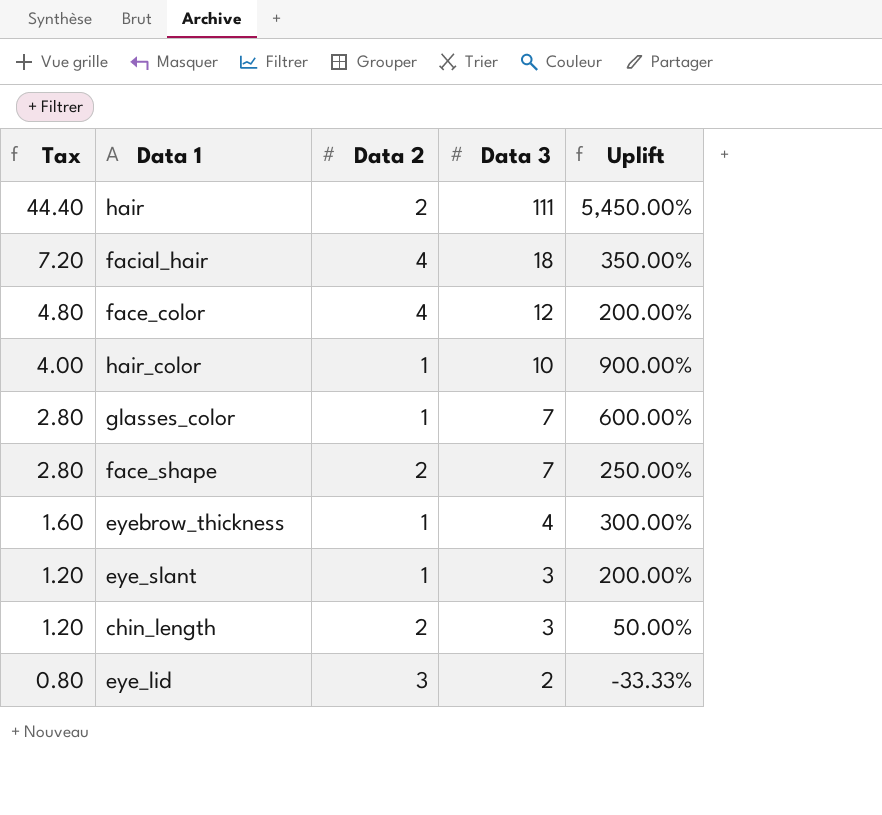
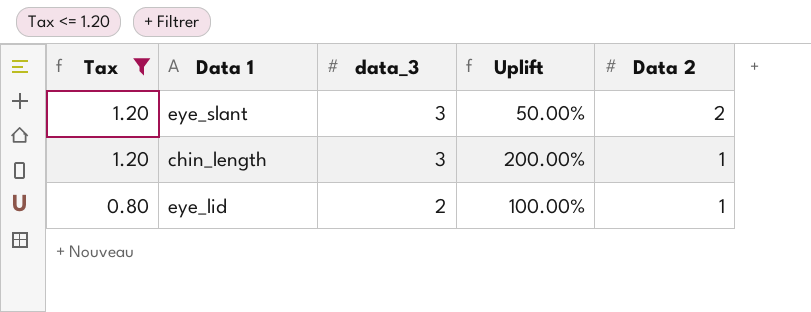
filter: none -> Tax <= 1.20
column name: Data 3 -> data_3
column Data 2 | position: 3 -> 5
eye_slant | Uplift: 200.00% -> 50.00%
eye_slant | Data 2: 1 -> 2
chin_length | Uplift: 50.00% -> 200.00%
chin_length | Data 2: 2 -> 1
eye_lid | Uplift: -33.33% -> 100.00%
eye_lid | Data 2: 3 -> 1

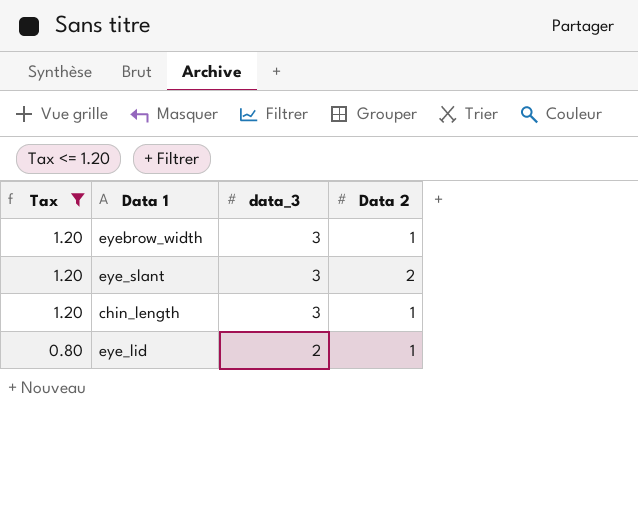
column Uplift | formula: ([data_3] - [Data 2]) / [Data 2] -> none
row eyebrow_width: none -> 1.20 | 3 | 1

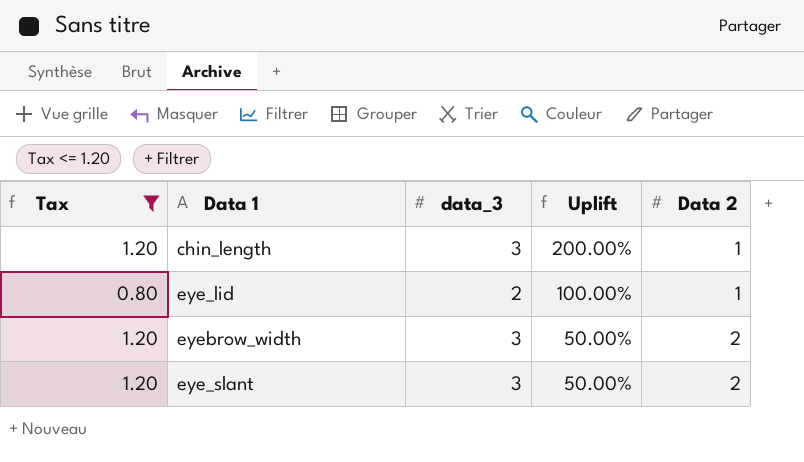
row order: Tax descending -> Uplift descending
column Uplift | formula: none -> ([data_3] - [Data 2]) / [Data 2]
eyebrow_width | Data 2: 1 -> 2

